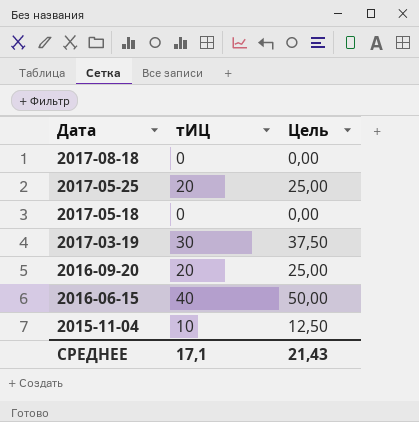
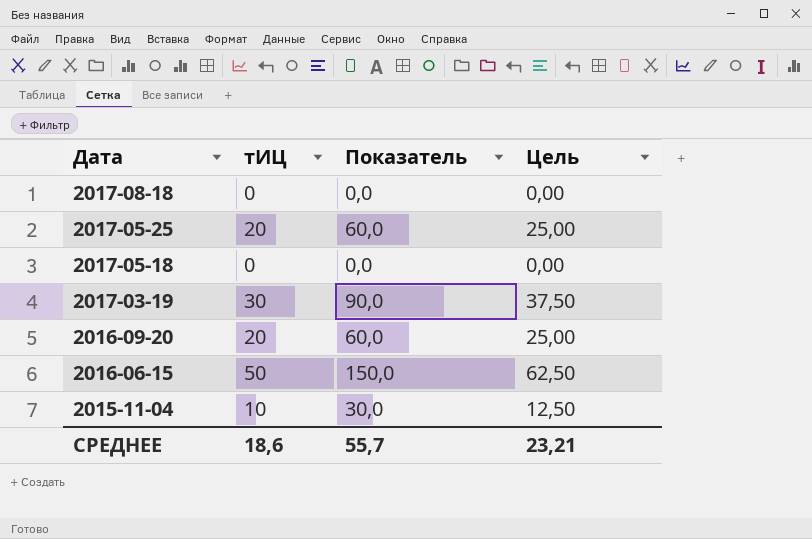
column Показатель | formula: none -> [тИЦ] * 3
2016-06-15 | тИЦ: 40 -> 50
2016-06-15 | Цель: 50,00 -> 62,50
СРЕДНЕЕ | тИЦ: 17,1 -> 18,6
СРЕДНЕЕ | Цель: 21,43 -> 23,21

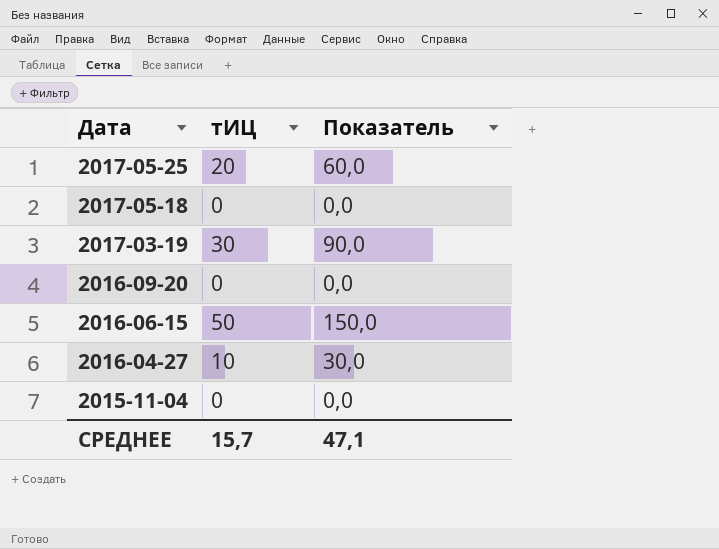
column Цель | formula: [тИЦ] * 1,25 -> none
row 2017-08-18: 0 | 0,0 | 0,00 -> none
2016-09-20 | тИЦ: 20 -> 0
2016-09-20 | Показатель: 60,0 -> 0,0
row 2016-04-27: none -> 10 | 30,0
2015-11-04 | тИЦ: 10 -> 0
2015-11-04 | Показатель: 30,0 -> 0,0
СРЕДНЕЕ | тИЦ: 18,6 -> 15,7
СРЕДНЕЕ | Показатель: 55,7 -> 47,1

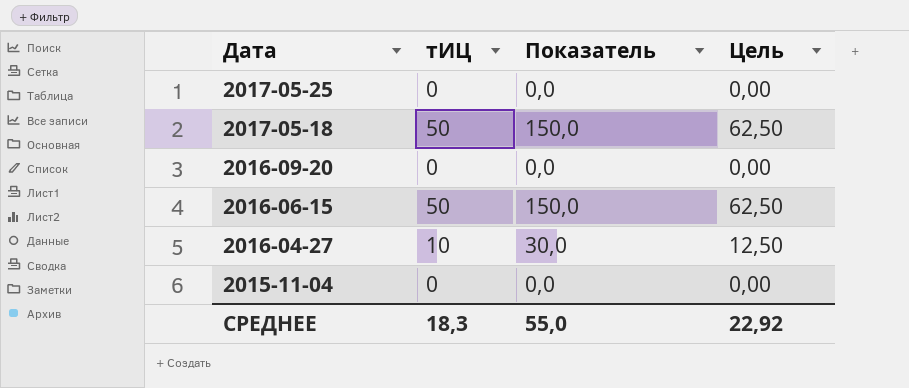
column Цель | formula: none -> [тИЦ] * 1,25
row 2017-03-19: 30 | 90,0 -> none
2017-05-25 | тИЦ: 20 -> 0
2017-05-25 | Показатель: 60,0 -> 0,0
2017-05-18 | тИЦ: 0 -> 50
2017-05-18 | Показатель: 0,0 -> 150,0
СРЕДНЕЕ | тИЦ: 15,7 -> 18,3
СРЕДНЕЕ | Показатель: 47,1 -> 55,0

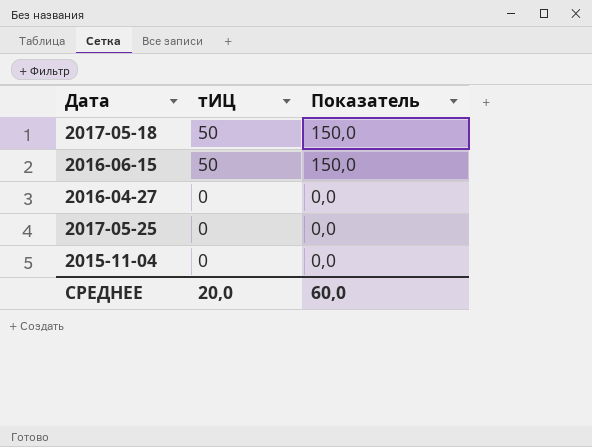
row order: Дата descending -> тИЦ descending
column Цель | formula: [тИЦ] * 1,25 -> none
row 2016-09-20: 0 | 0,0 | 0,00 -> none
2016-04-27 | тИЦ: 10 -> 0
2016-04-27 | Показатель: 30,0 -> 0,0
СРЕДНЕЕ | тИЦ: 18,3 -> 20,0
СРЕДНЕЕ | Показатель: 55,0 -> 60,0

